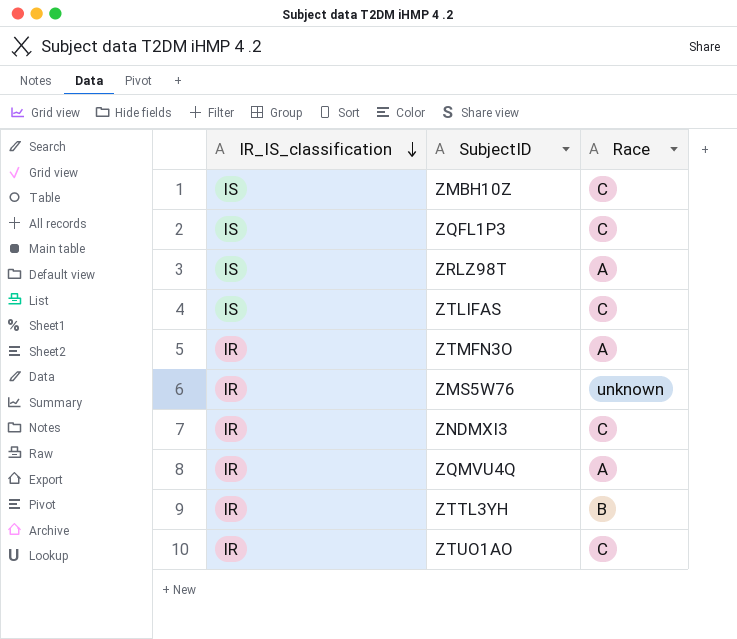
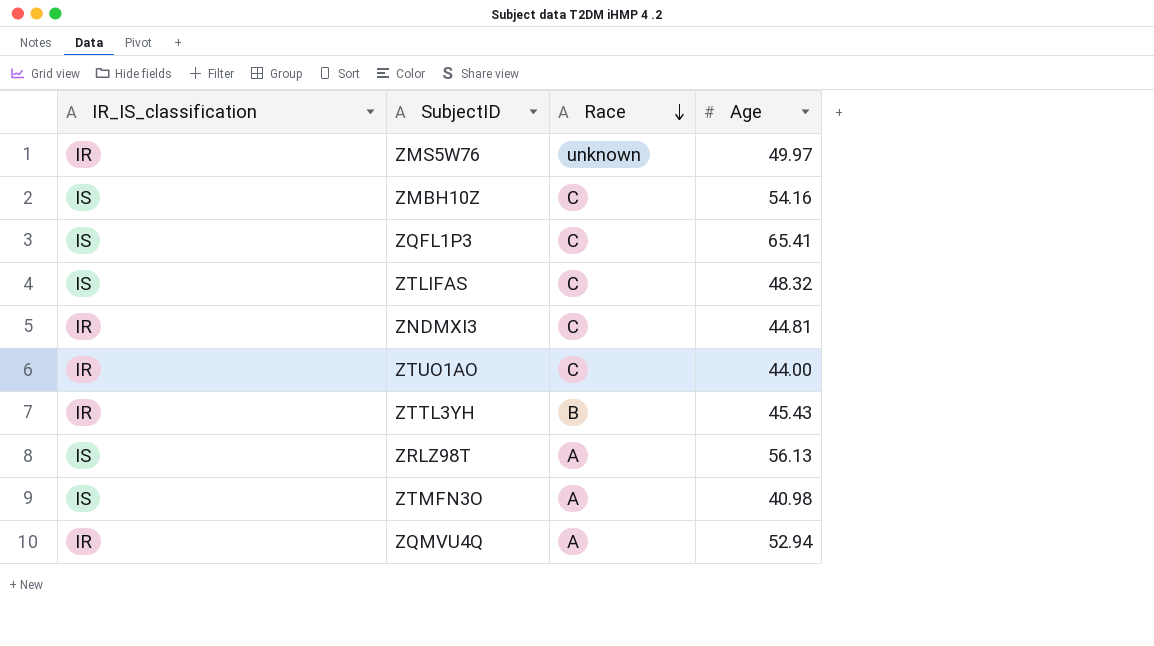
row order: IR_IS_classification descending -> Race descending
column Age | position: none -> 4
ZTMFN3O | IR_IS_classification: IR -> IS

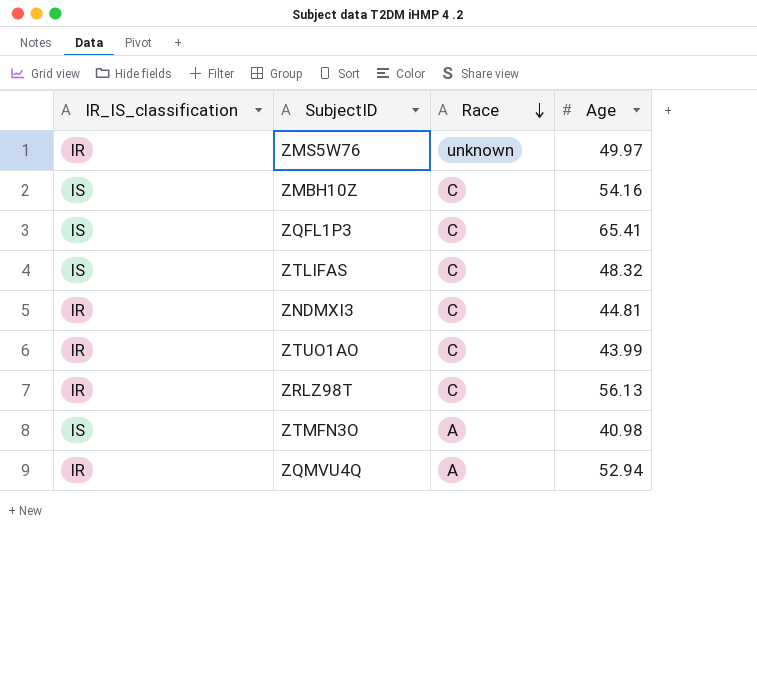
row ZTTL3YH: IR | B | 45.43 -> none
ZTUO1AO | Age: 44.00 -> 43.99
ZRLZ98T | IR_IS_classification: IS -> IR
ZRLZ98T | Race: A -> C

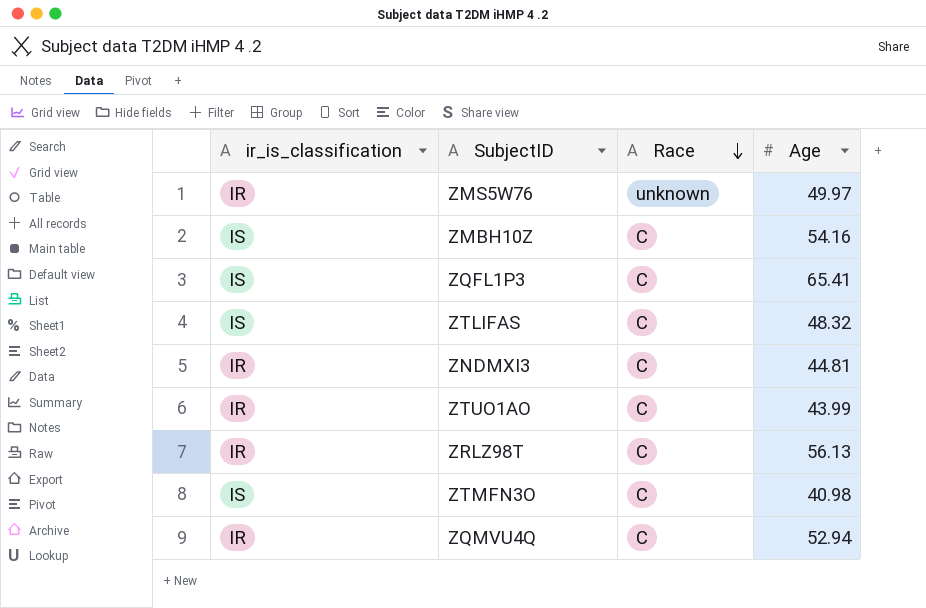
column name: IR_IS_classification -> ir_is_classification
ZTMFN3O | Race: A -> C
ZQMVU4Q | Race: A -> C

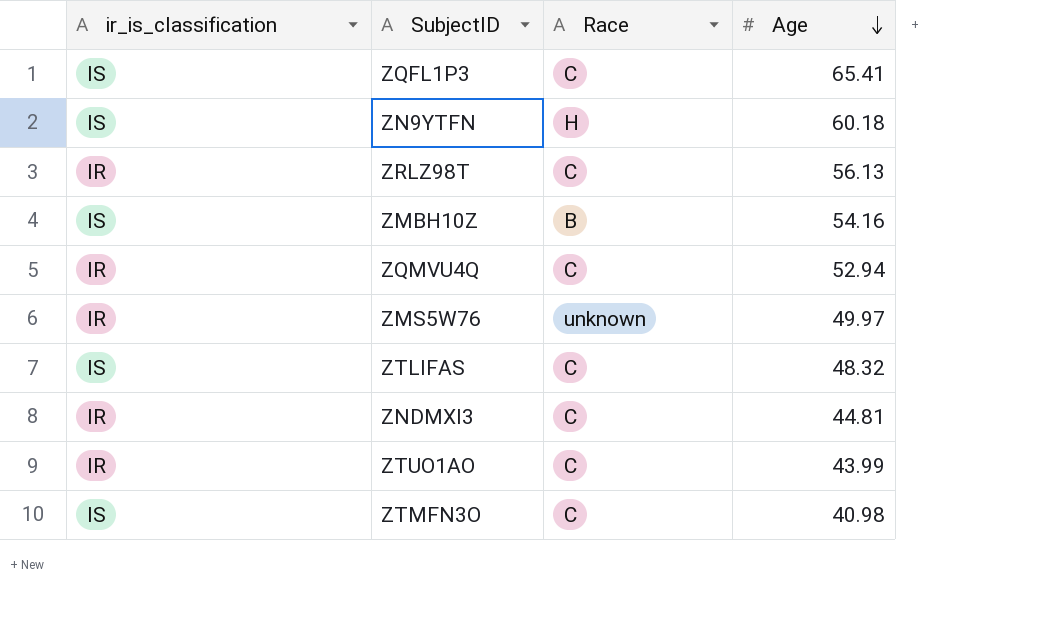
row order: Race descending -> Age descending
row ZN9YTFN: none -> IS | H | 60.18
ZMBH10Z | Race: C -> B

